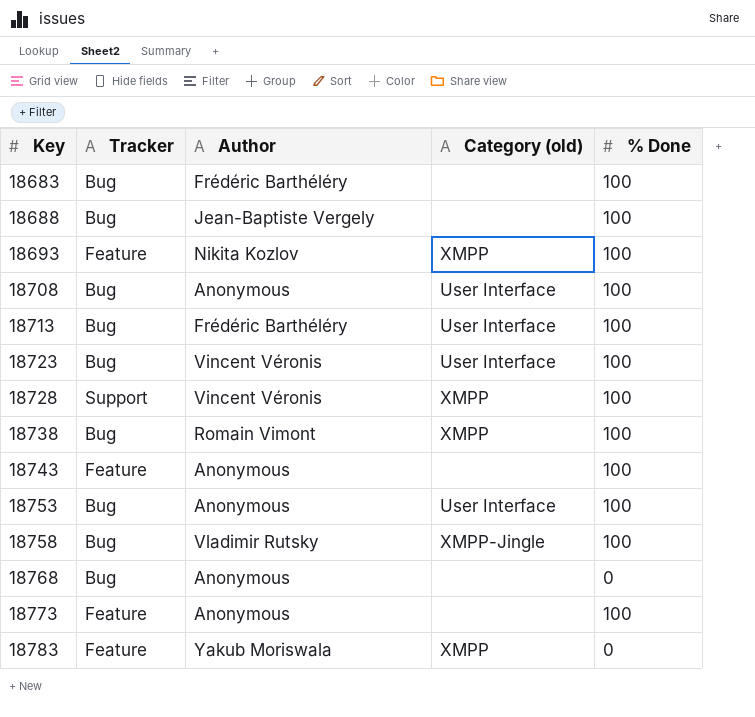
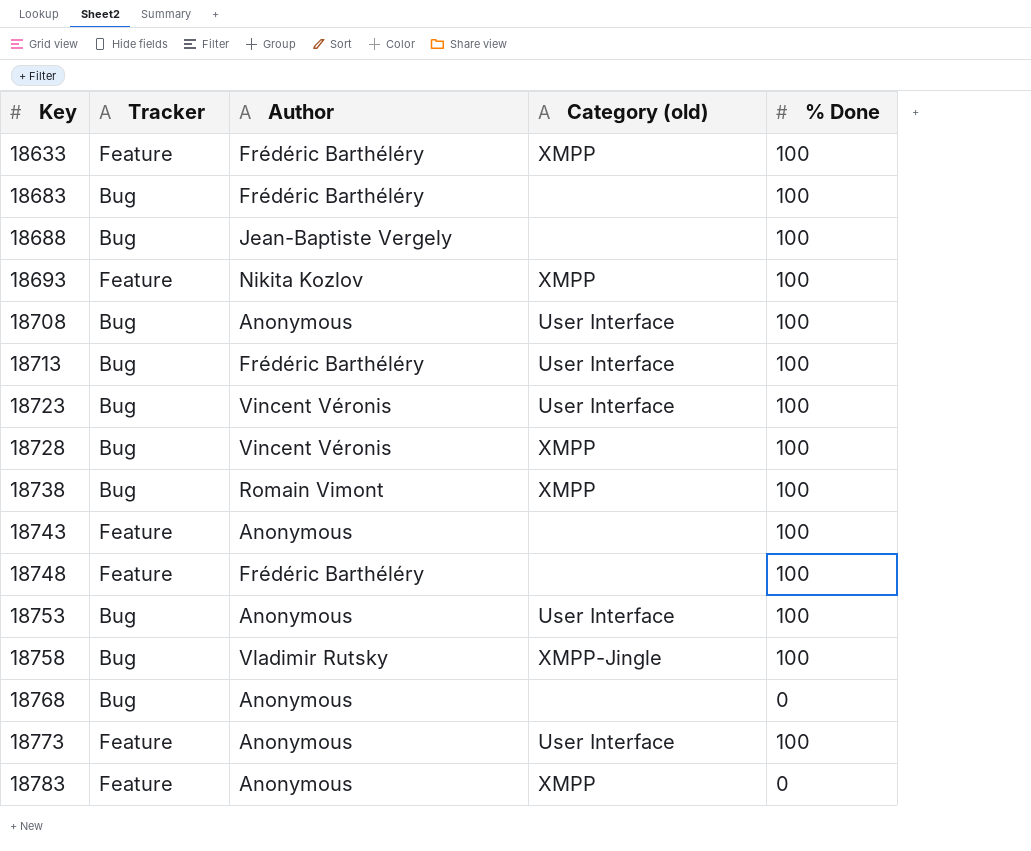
row 18633: none -> Feature | Frédéric Barthéléry | XMPP | 100
18728 | Tracker: Support -> Bug
row 18748: none -> Feature | Frédéric Barthéléry | none | 100
18773 | Category (old): none -> User Interface
18783 | Author: Yakub Moriswala -> Anonymous

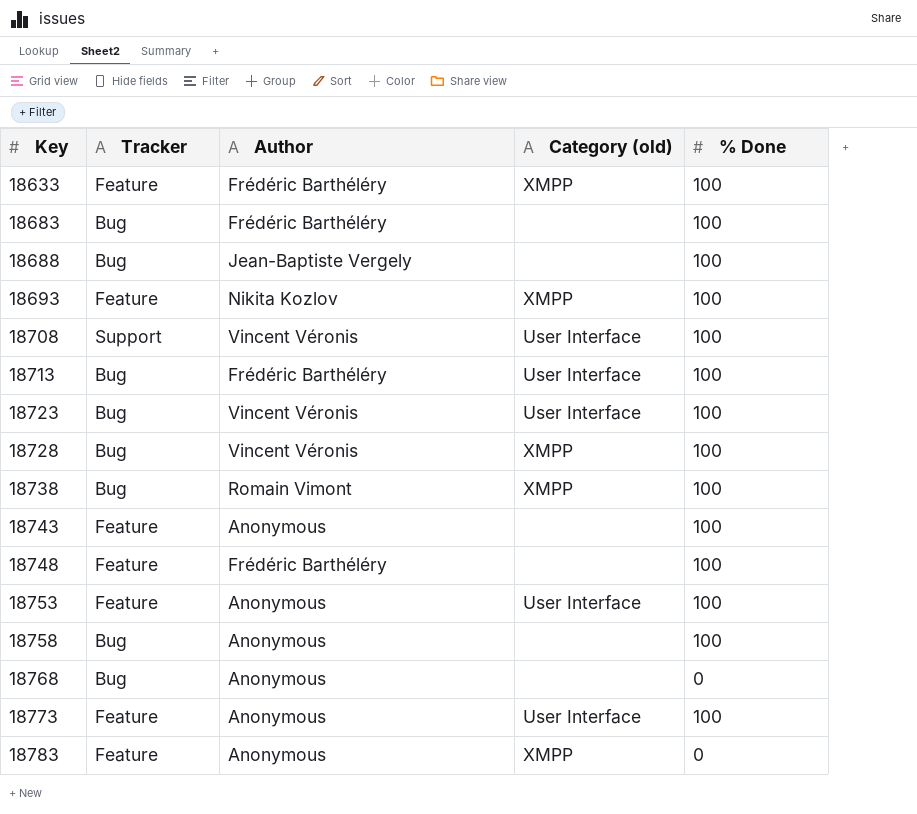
18708 | Tracker: Bug -> Support
18708 | Author: Anonymous -> Vincent Véronis
18753 | Tracker: Bug -> Feature
18758 | Author: Vladimir Rutsky -> Anonymous
18758 | Category (old): XMPP-Jingle -> none

